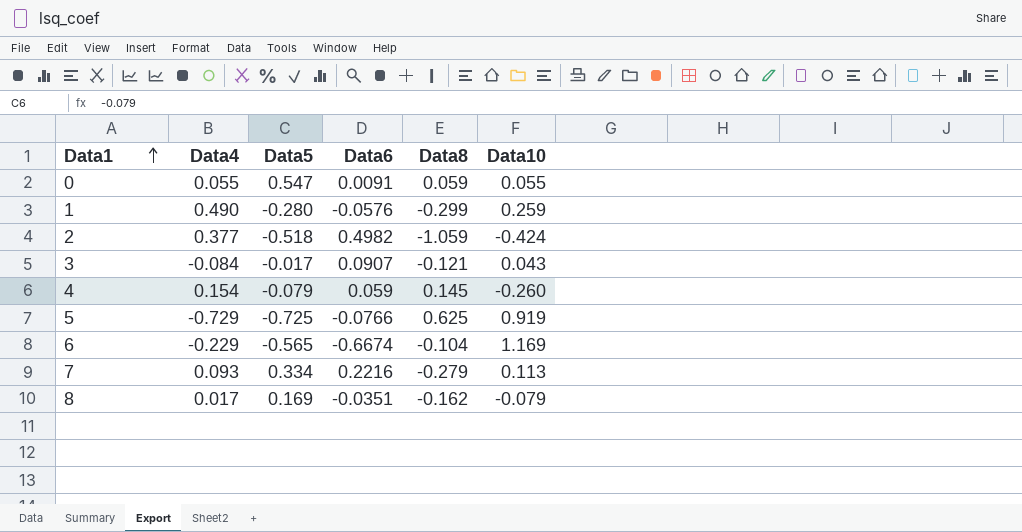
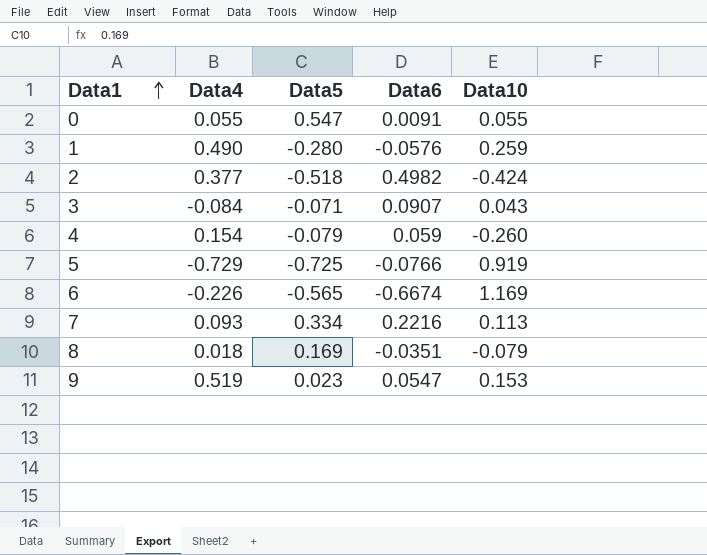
column Data8 | position: 5 -> none
3 | Data5: -0.017 -> -0.071
6 | Data4: -0.229 -> -0.226
8 | Data4: 0.017 -> 0.018
row 9: none -> 0.519 | 0.023 | 0.0547 | 0.153

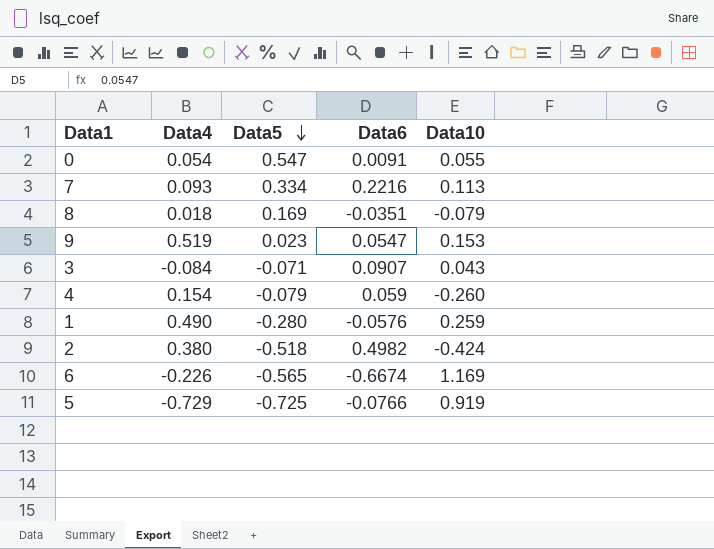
row order: Data1 ascending -> Data5 descending
0 | Data4: 0.055 -> 0.054
2 | Data4: 0.377 -> 0.380

